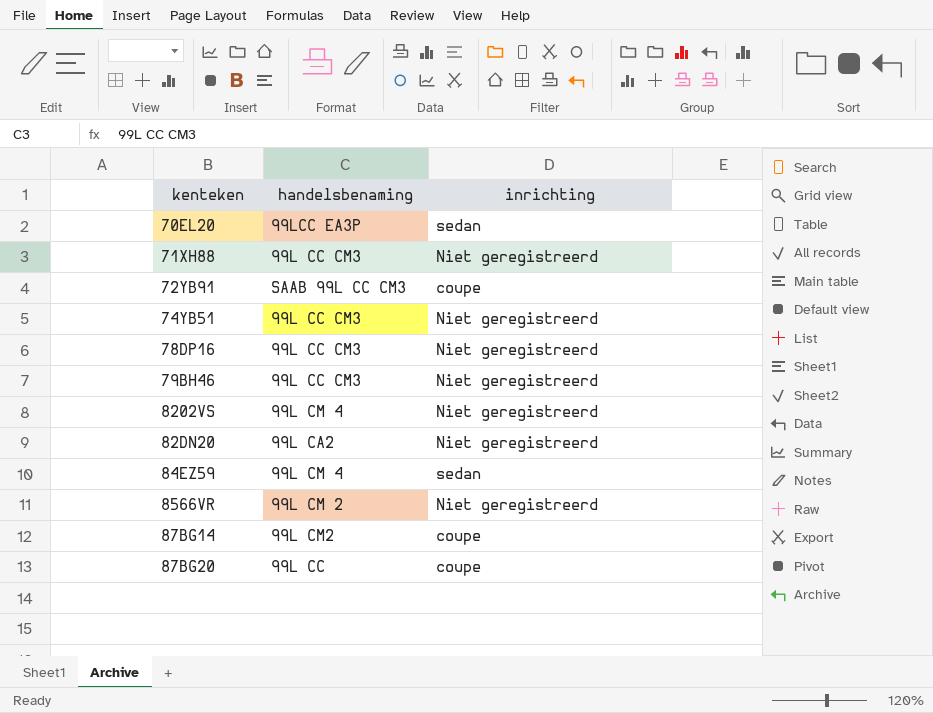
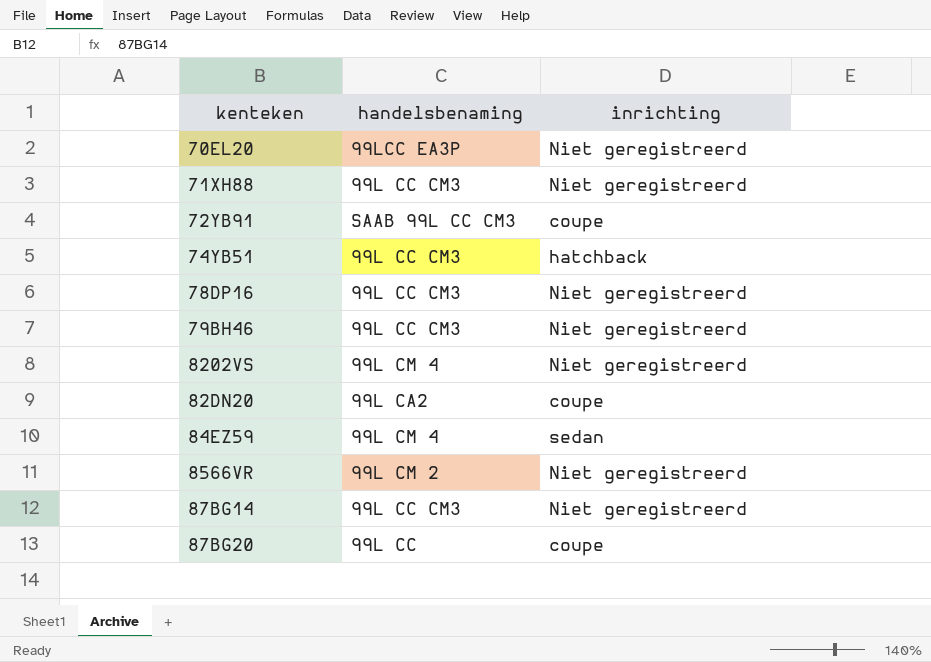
70EL20 | inrichting: sedan -> Niet geregistreerd
74YB51 | inrichting: Niet geregistreerd -> hatchback
82DN20 | inrichting: Niet geregistreerd -> coupe
87BG14 | handelsbenaming: 99L CM2 -> 99L CC CM3
87BG14 | inrichting: coupe -> Niet geregistreerd

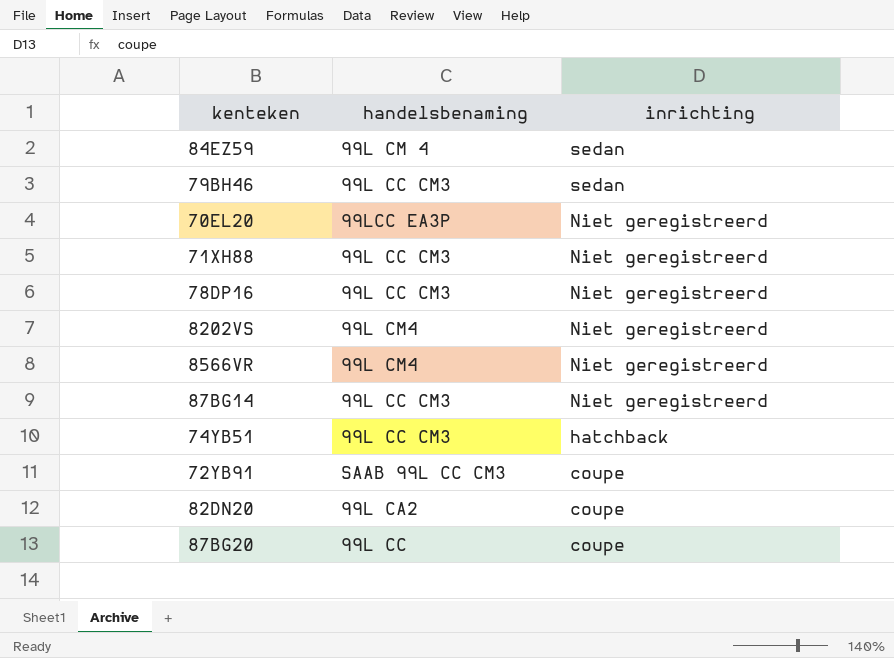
row order: none -> inrichting descending
79BH46 | inrichting: Niet geregistreerd -> sedan
8202VS | handelsbenaming: 99L CM 4 -> 99L CM4
8566VR | handelsbenaming: 99L CM 2 -> 99L CM4

